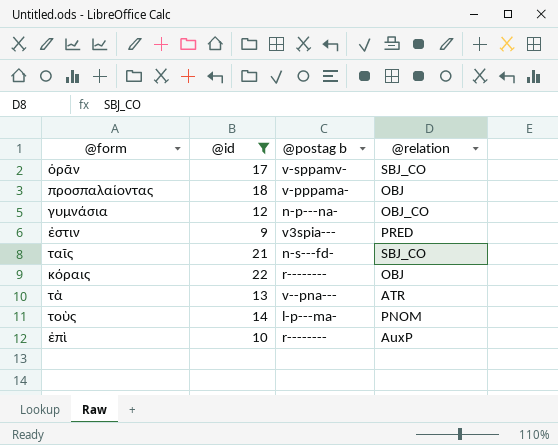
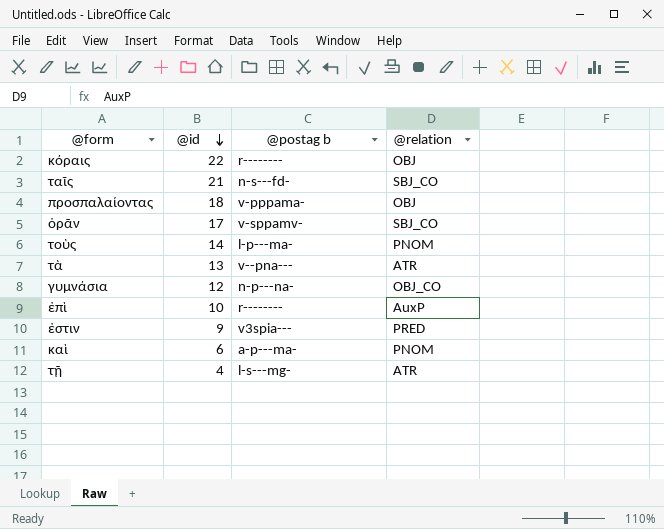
filter: @id >= 9 -> none
row order: none -> @id descending

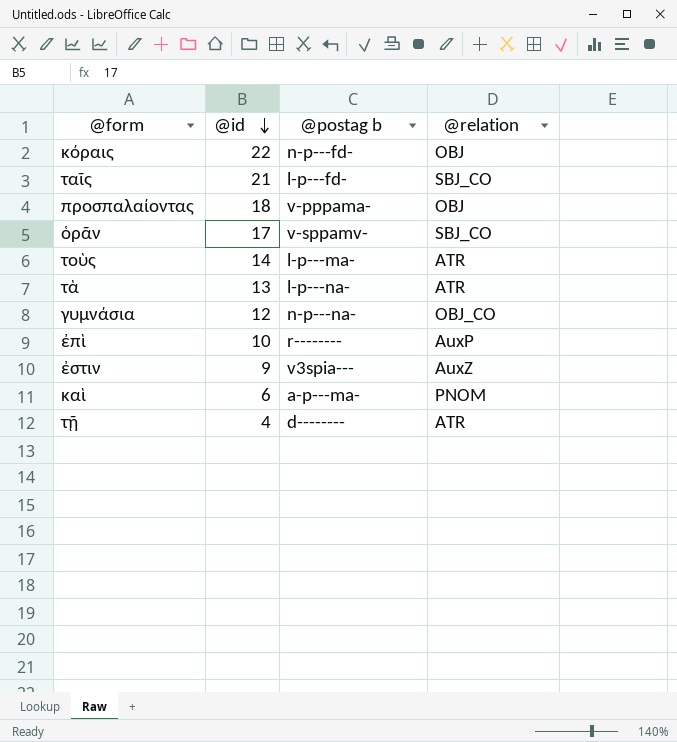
κόραις | @postag b: r-------- -> n-p---fd-
ταῖς | @postag b: n-s---fd- -> l-p---fd-
τοὺς | @relation: PNOM -> ATR
τὰ | @postag b: v--pna--- -> l-p---na-
ἐστιν | @relation: PRED -> AuxZ
τῇ | @postag b: l-s---mg- -> d--------

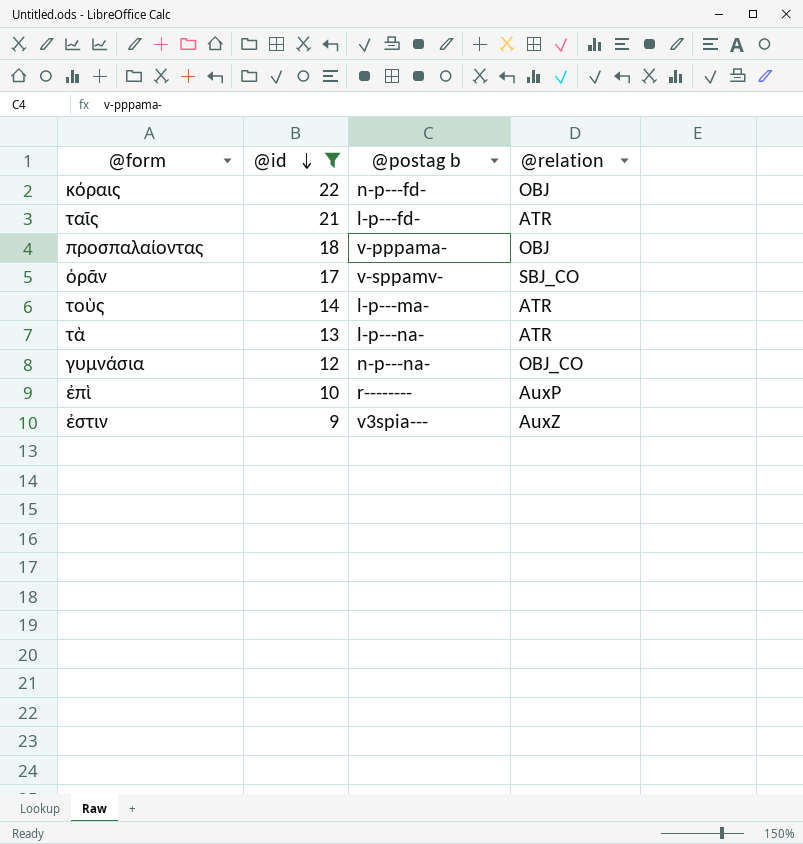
filter: none -> @id >= 9
ταῖς | @relation: SBJ_CO -> ATR

